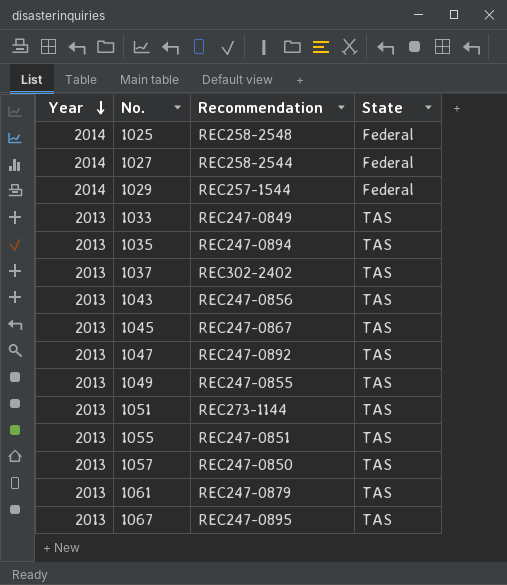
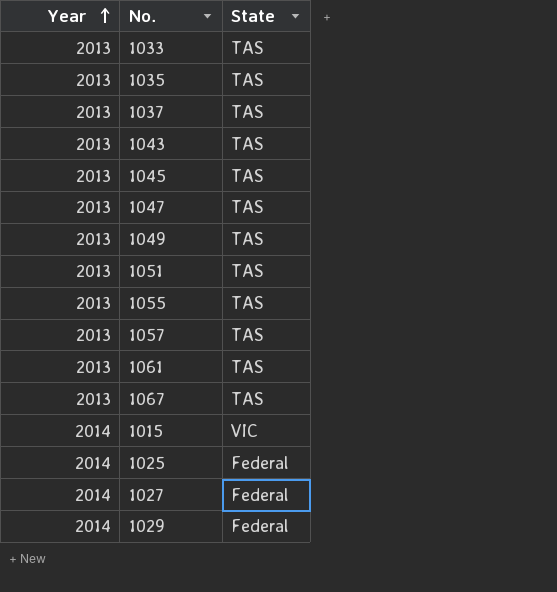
row order: Year descending -> Year ascending
column Recommendation | position: 3 -> none
row 1015: none -> 2014 | VIC

